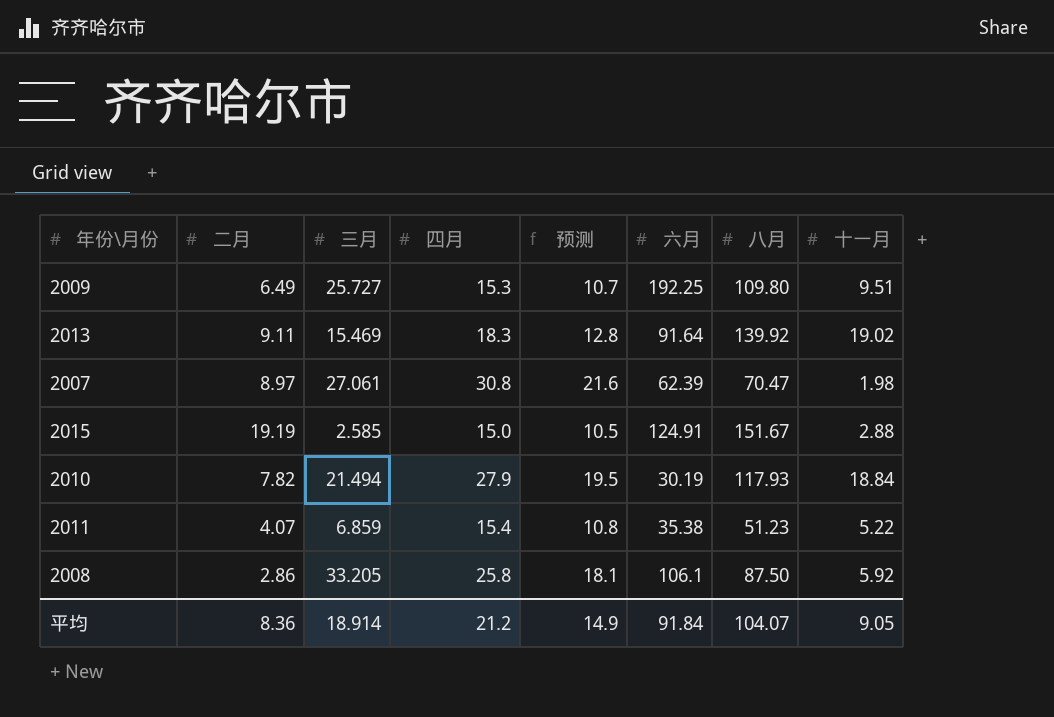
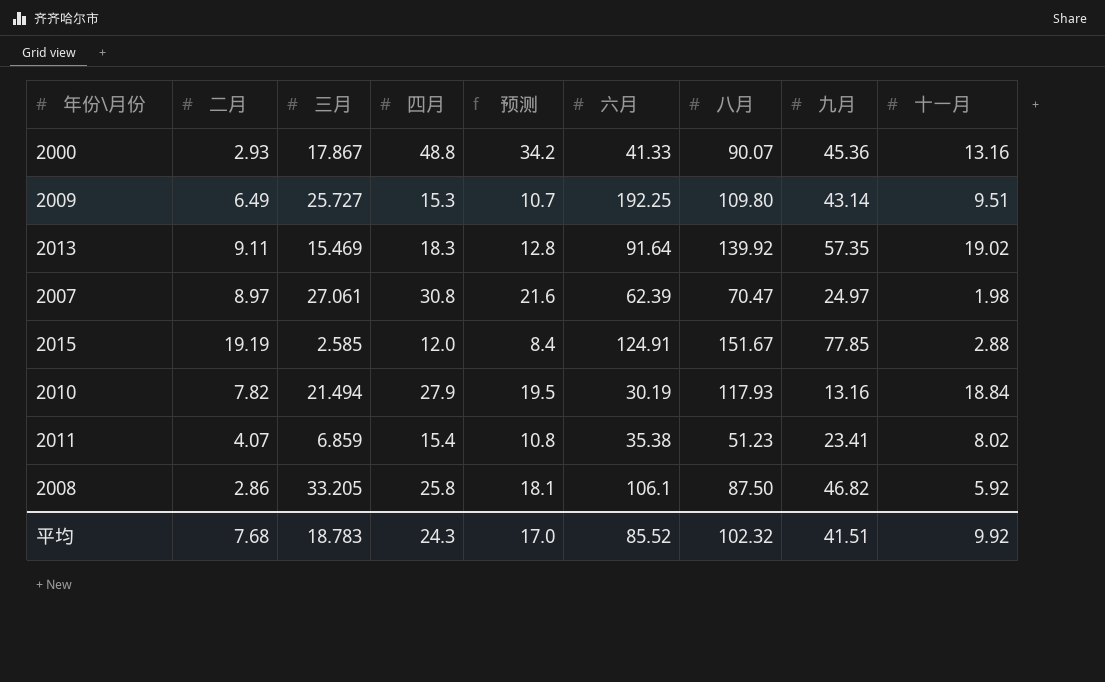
column 九月 | position: none -> 8
row 2000: none -> 2.93 | 17.867 | 48.8 | 34.2 | 41.33 | 90.07 | 45.36 | 13.16
2015 | 四月: 15.0 -> 12.0
2015 | 预测: 10.5 -> 8.4
2011 | 十一月: 5.22 -> 8.02
平均 | 二月: 8.36 -> 7.68
平均 | 三月: 18.914 -> 18.783
平均 | 四月: 21.2 -> 24.3
平均 | 预测: 14.9 -> 17.0
平均 | 六月: 91.84 -> 85.52
平均 | 八月: 104.07 -> 102.32
平均 | 十一月: 9.05 -> 9.92

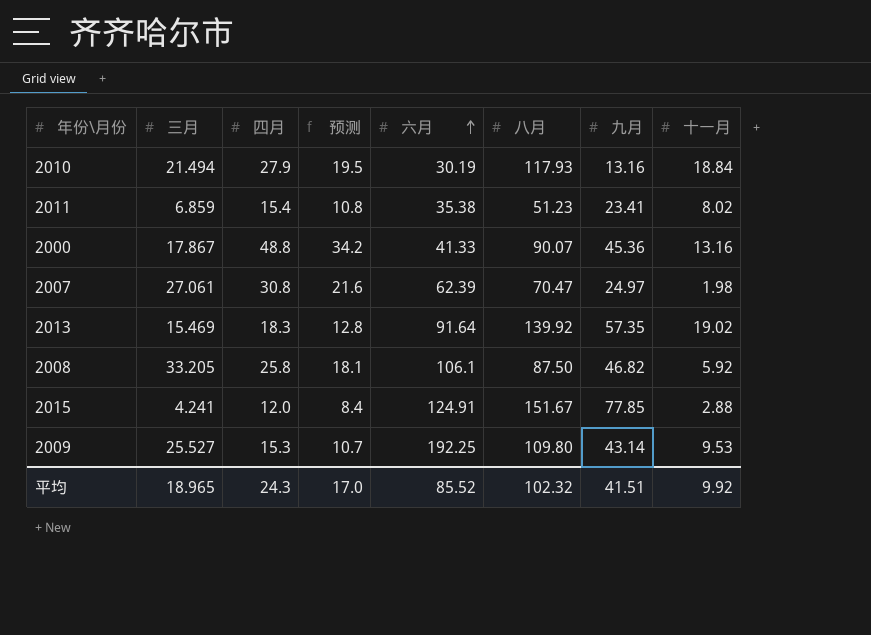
row order: none -> 六月 ascending
column 二月 | position: 2 -> none
2015 | 三月: 2.585 -> 4.241
2009 | 三月: 25.727 -> 25.527
2009 | 十一月: 9.51 -> 9.53
平均 | 三月: 18.783 -> 18.965

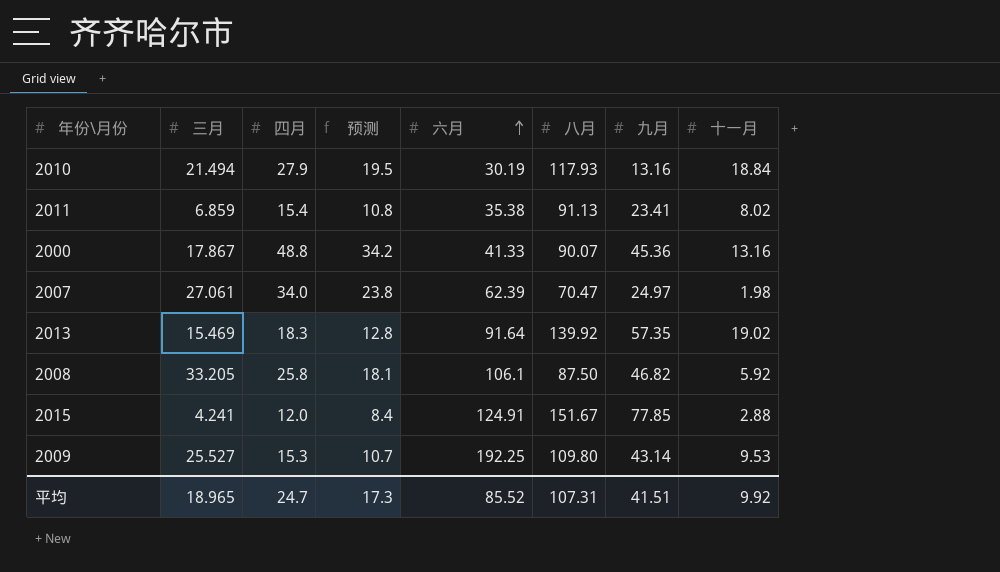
2011 | 八月: 51.23 -> 91.13
2007 | 四月: 30.8 -> 34.0
2007 | 预测: 21.6 -> 23.8
平均 | 四月: 24.3 -> 24.7
平均 | 预测: 17.0 -> 17.3
平均 | 八月: 102.32 -> 107.31

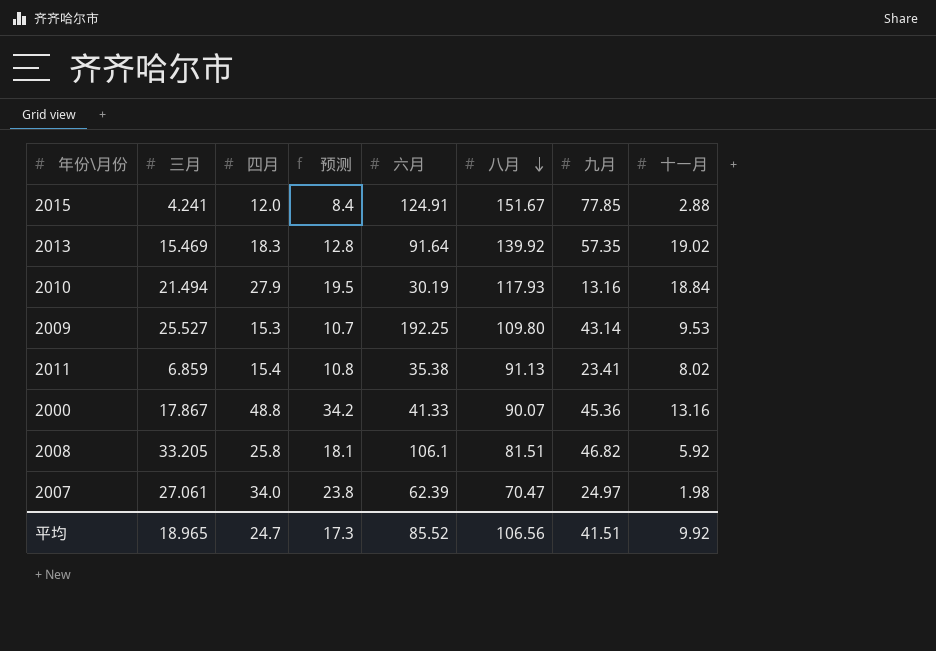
row order: 六月 ascending -> 八月 descending
2008 | 八月: 87.50 -> 81.51
平均 | 八月: 107.31 -> 106.56

